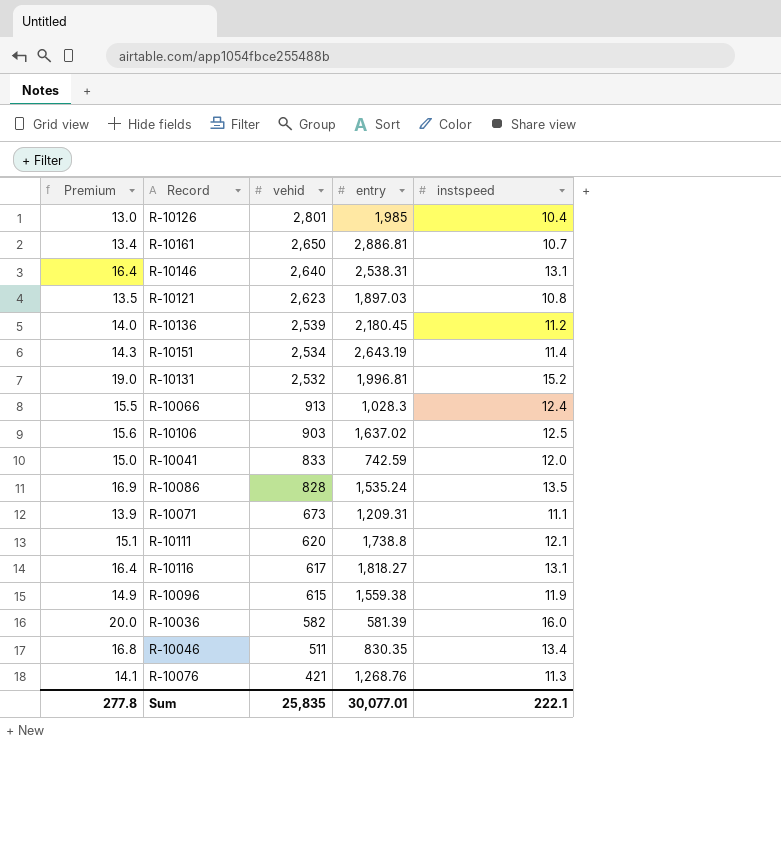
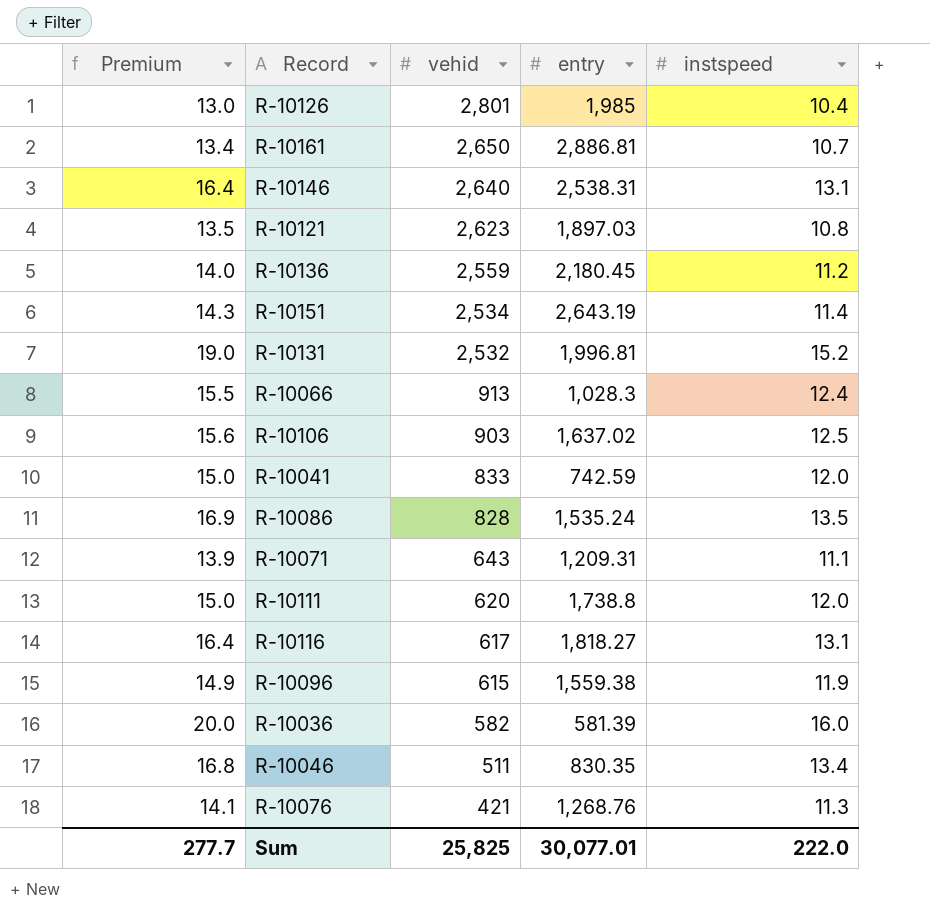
R-10136 | vehid: 2,539 -> 2,559
R-10071 | vehid: 673 -> 643
R-10111 | Premium: 15.1 -> 15.0
R-10111 | instspeed: 12.1 -> 12.0
Sum | Premium: 277.8 -> 277.7
Sum | vehid: 25,835 -> 25,825
Sum | instspeed: 222.1 -> 222.0

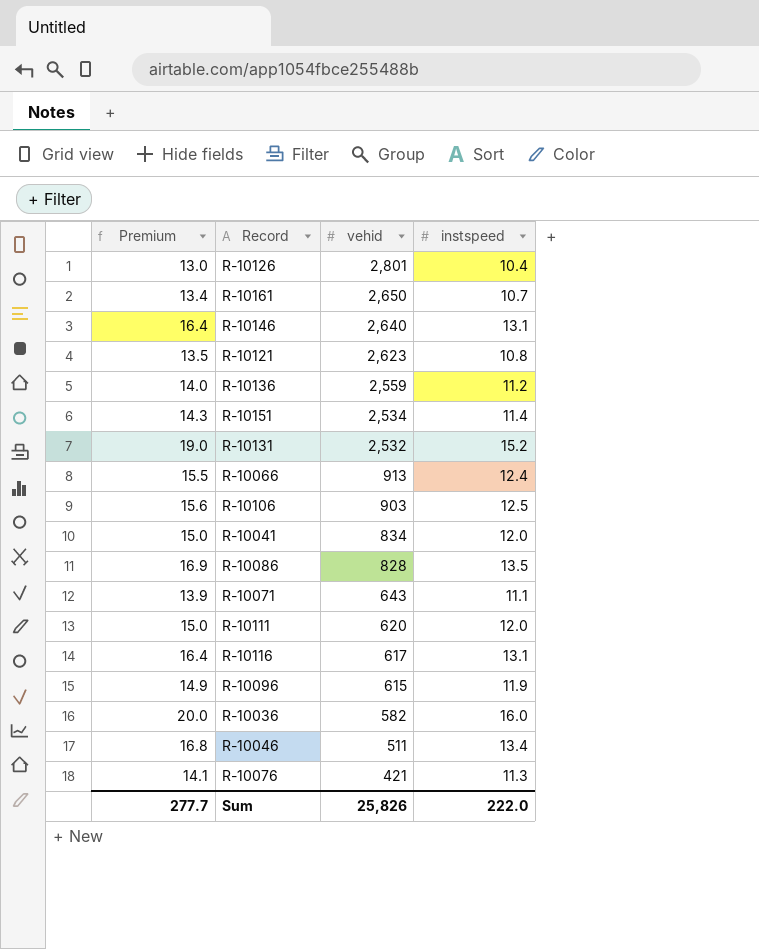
column entry | position: 4 -> none
R-10041 | vehid: 833 -> 834
Sum | vehid: 25,825 -> 25,826

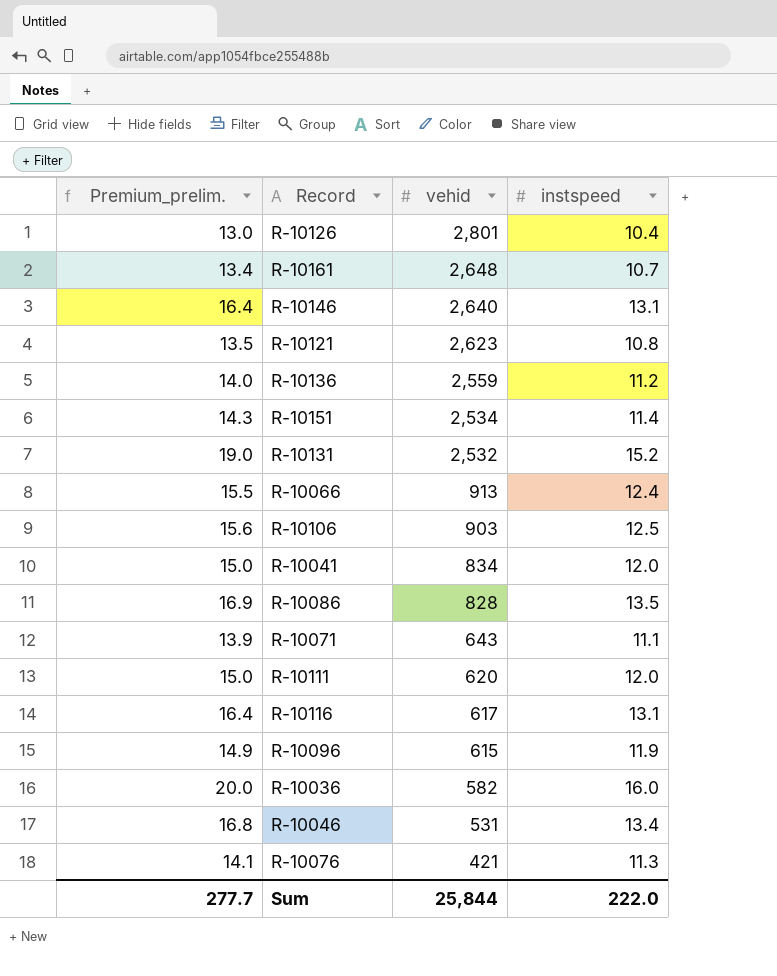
column name: Premium -> Premium_prelim.
R-10161 | vehid: 2,650 -> 2,648
R-10046 | vehid: 511 -> 531
Sum | vehid: 25,826 -> 25,844

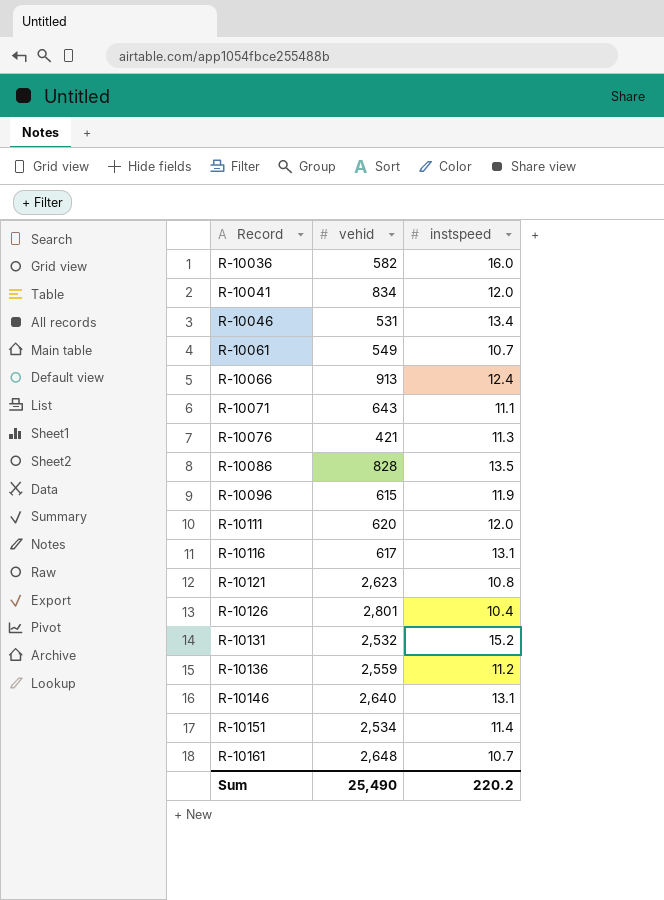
row order: vehid descending -> Record ascending
column Premium_prelim. | formula: [instspeed] * 1.25 -> none
row R-10106: 15.6 | 903 | 12.5 -> none
row R-10061: none -> 549 | 10.7
Sum | vehid: 25,844 -> 25,490
Sum | instspeed: 222.0 -> 220.2

